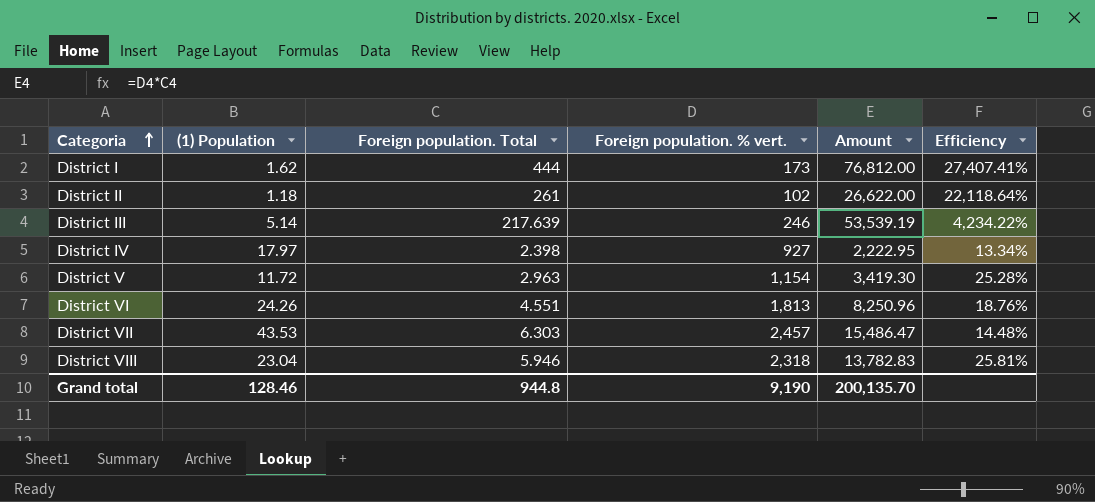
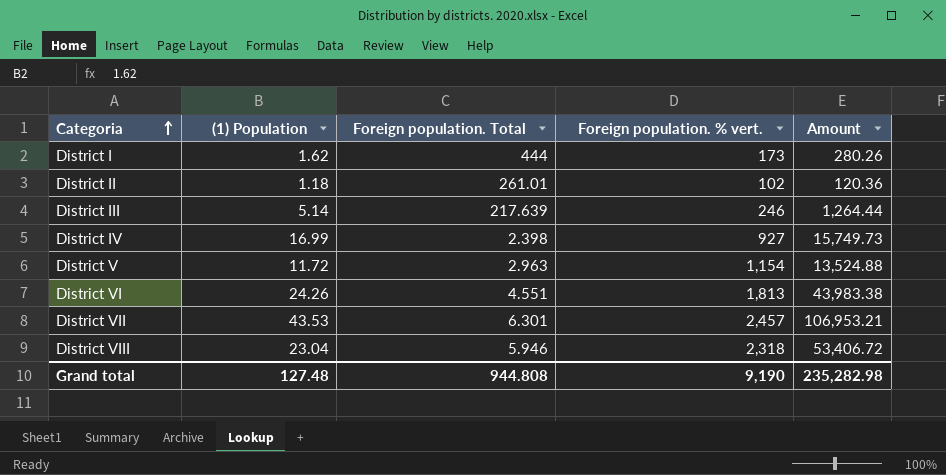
column Efficiency | formula: [Foreign population. Total] / [(1) Population] -> none
column Amount | formula: [Foreign population. Total] * [Foreign population. % vert.] -> [(1) Population] * [Foreign population. % vert.]
District II | Foreign population. Total: 261 -> 261.01
District IV | (1) Population: 17.97 -> 16.99
District VII | Foreign population. Total: 6.303 -> 6.301
Grand total | (1) Population: 128.46 -> 127.48
Grand total | Foreign population. Total: 944.8 -> 944.808
Grand total | Amount: 200,135.70 -> 235,282.98

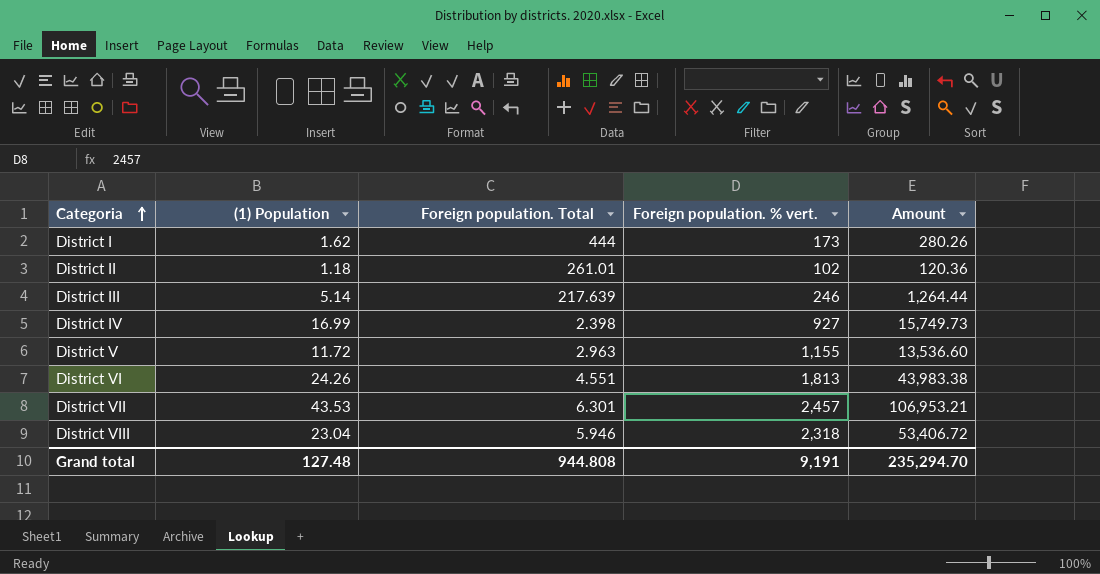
District V | Foreign population. % vert.: 1,154 -> 1,155
District V | Amount: 13,524.88 -> 13,536.60
Grand total | Foreign population. % vert.: 9,190 -> 9,191
Grand total | Amount: 235,282.98 -> 235,294.70

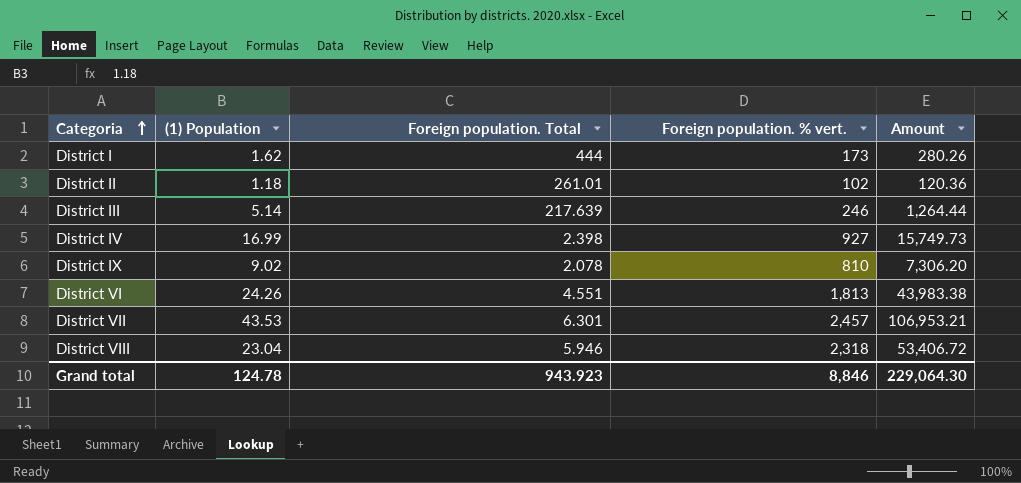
row District V: 11.72 | 2.963 | 1,155 | 13,536.60 -> none
row District IX: none -> 9.02 | 2.078 | 810 | 7,306.20
Grand total | (1) Population: 127.48 -> 124.78
Grand total | Foreign population. Total: 944.808 -> 943.923
Grand total | Foreign population. % vert.: 9,191 -> 8,846
Grand total | Amount: 235,294.70 -> 229,064.30

